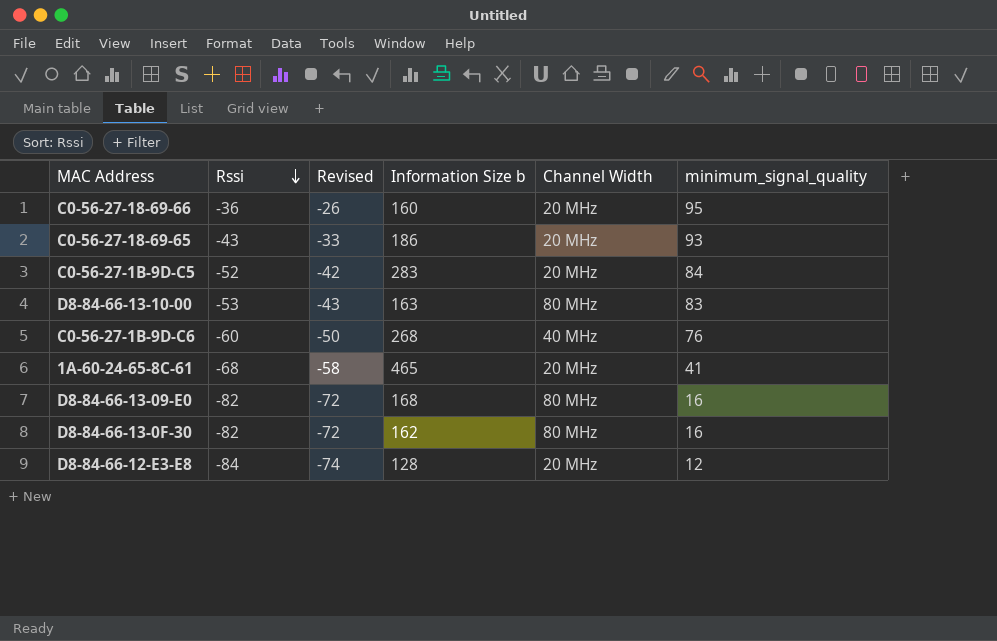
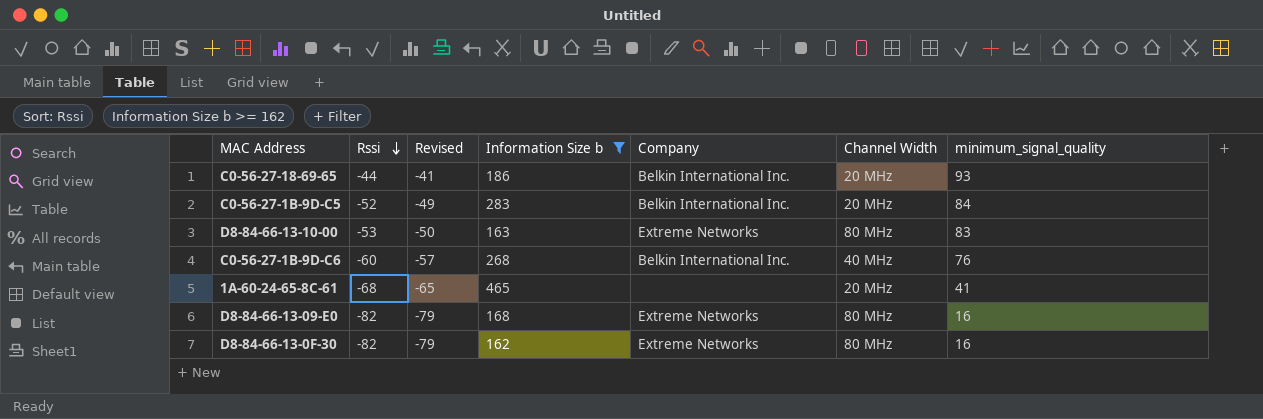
filter: none -> Information Size b >= 162
column Revised | formula: [Rssi] + 10 -> [Rssi] + 3
column Company | position: none -> 5
C0-56-27-18-69-65 | Rssi: -43 -> -44

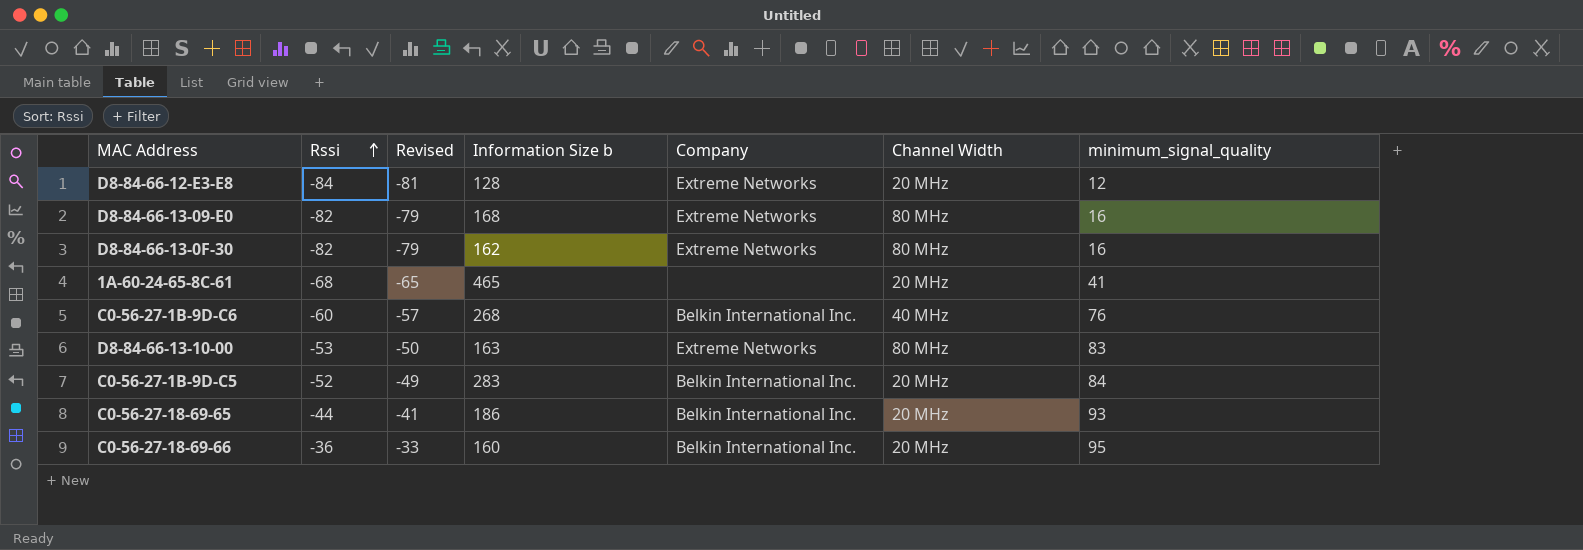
filter: Information Size b >= 162 -> none
row order: Rssi descending -> Rssi ascending

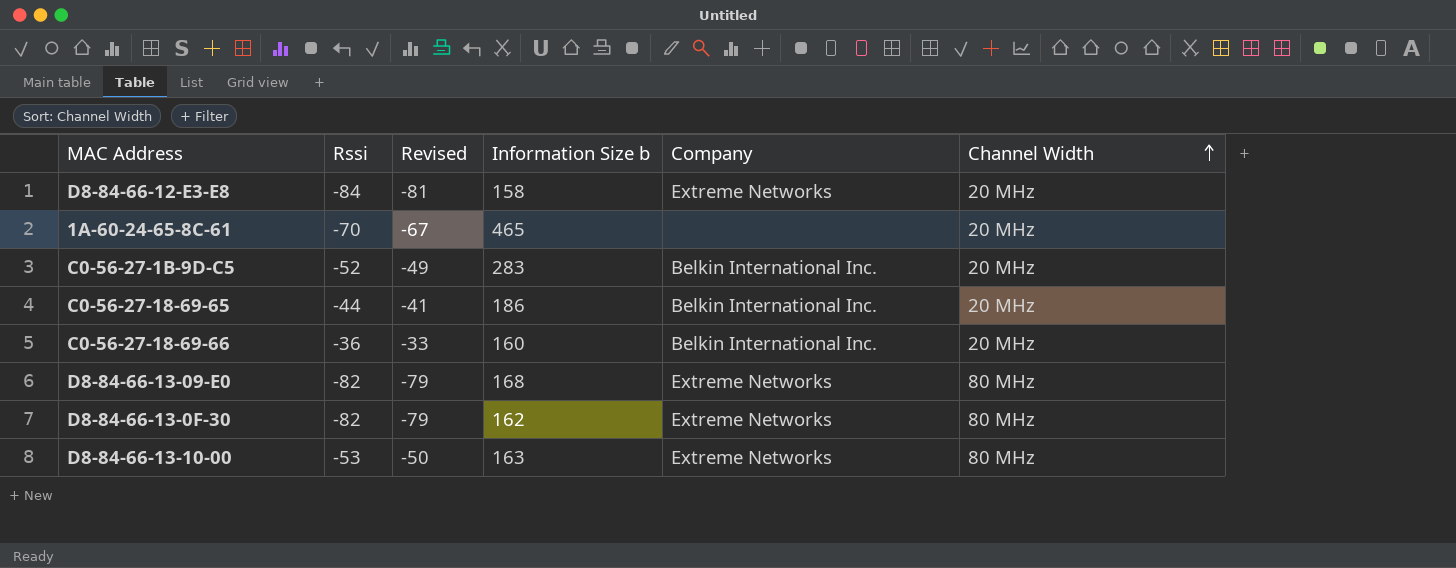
row order: Rssi ascending -> Channel Width ascending
column minimum_signal_quality | position: 7 -> none
row C0-56-27-1B-9D-C6: -60 | -57 | 268 | Belkin International Inc. | 40 MHz | 76 -> none
D8-84-66-12-E3-E8 | Information Size b: 128 -> 158
1A-60-24-65-8C-61 | Rssi: -68 -> -70
1A-60-24-65-8C-61 | Revised: -65 -> -67

